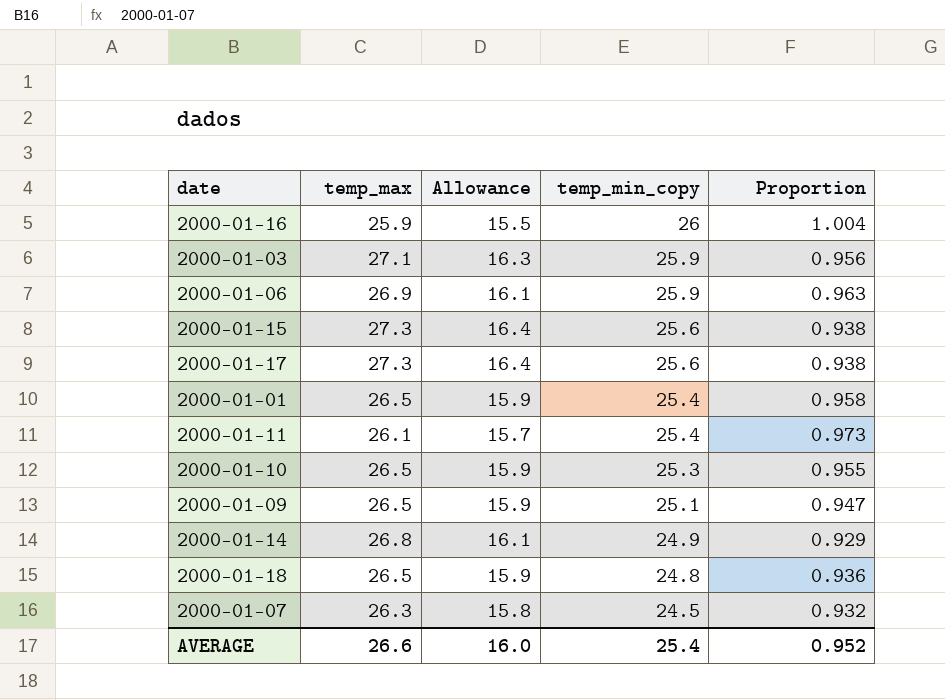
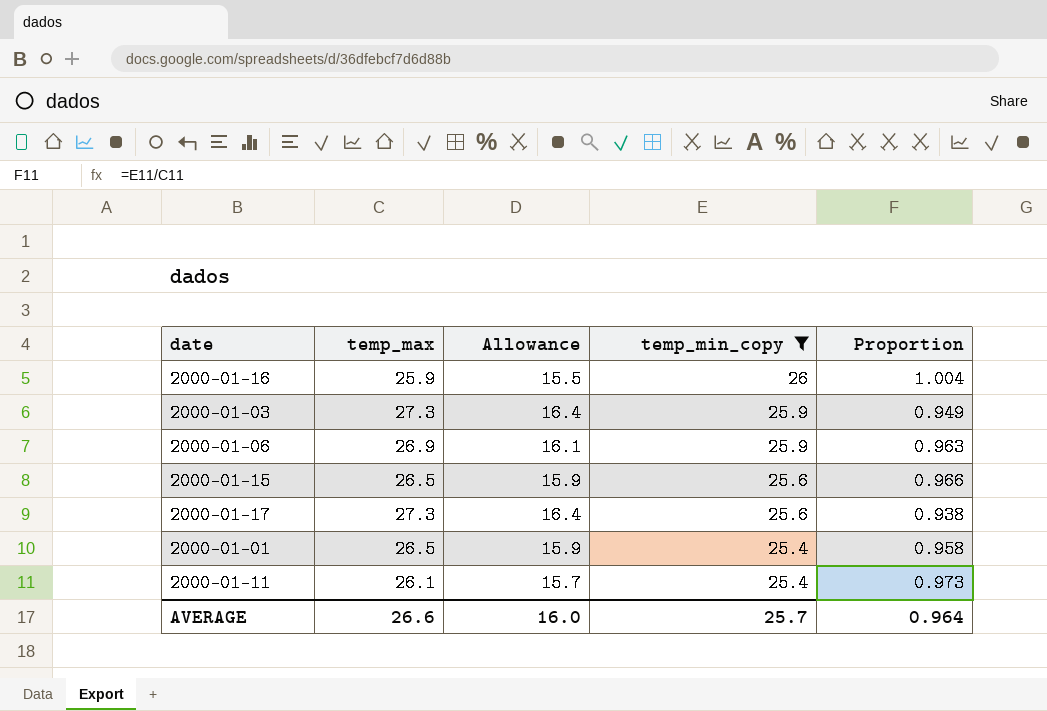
filter: none -> temp_min_copy >= 25.4
2000-01-03 | temp_max: 27.1 -> 27.3
2000-01-03 | Allowance: 16.3 -> 16.4
2000-01-03 | Proportion: 0.956 -> 0.949
2000-01-15 | temp_max: 27.3 -> 26.5
2000-01-15 | Allowance: 16.4 -> 15.9
2000-01-15 | Proportion: 0.938 -> 0.966
AVERAGE | temp_min_copy: 25.4 -> 25.7
AVERAGE | Proportion: 0.952 -> 0.964

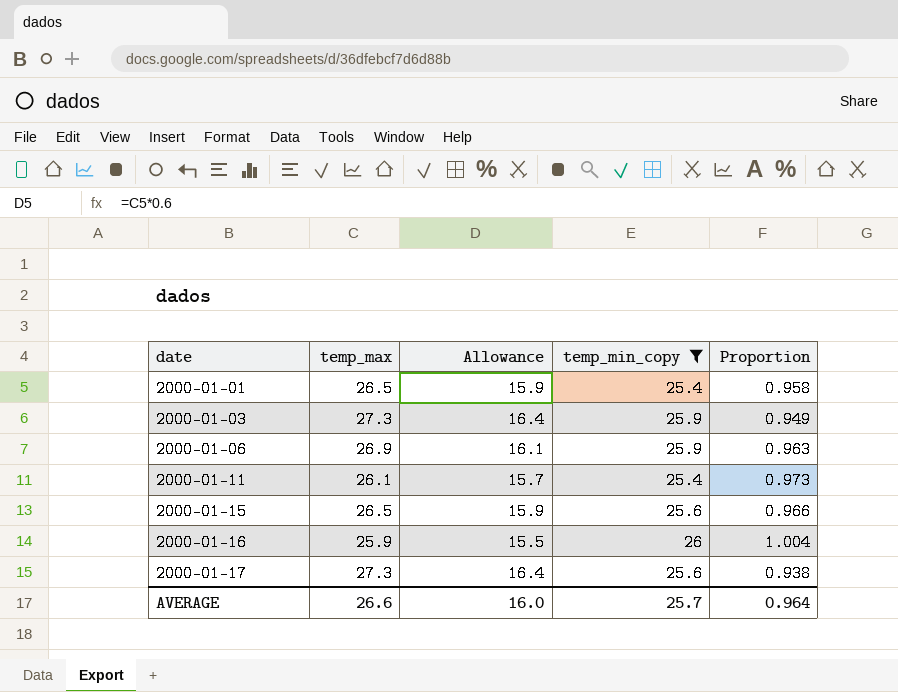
row order: temp_min_copy descending -> date ascending

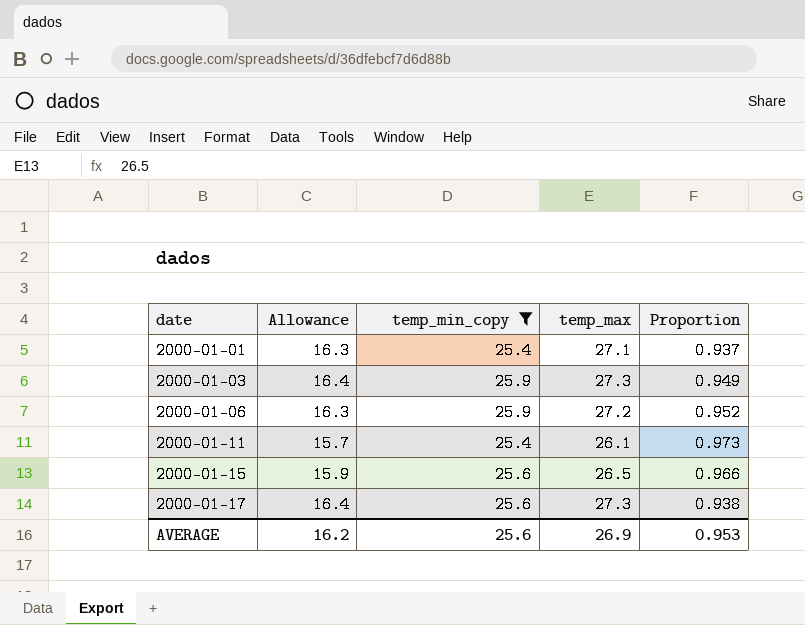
column temp_max | position: 2 -> 4
row 2000-01-16: 25.9 | 15.5 | 26 | 1.004 -> none
2000-01-01 | Allowance: 15.9 -> 16.3
2000-01-01 | temp_max: 26.5 -> 27.1
2000-01-01 | Proportion: 0.958 -> 0.937
2000-01-06 | Allowance: 16.1 -> 16.3
2000-01-06 | temp_max: 26.9 -> 27.2
2000-01-06 | Proportion: 0.963 -> 0.952
AVERAGE | Allowance: 16.0 -> 16.2
AVERAGE | temp_min_copy: 25.7 -> 25.6
AVERAGE | temp_max: 26.6 -> 26.9
AVERAGE | Proportion: 0.964 -> 0.953

